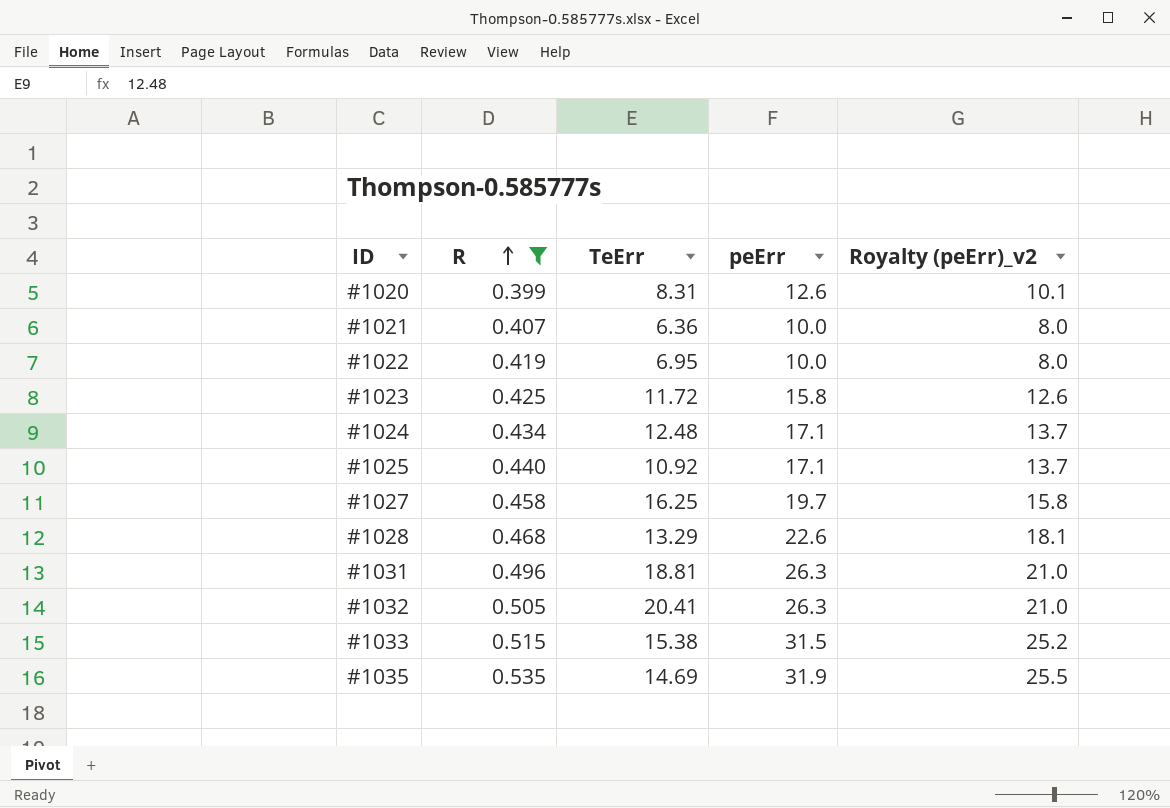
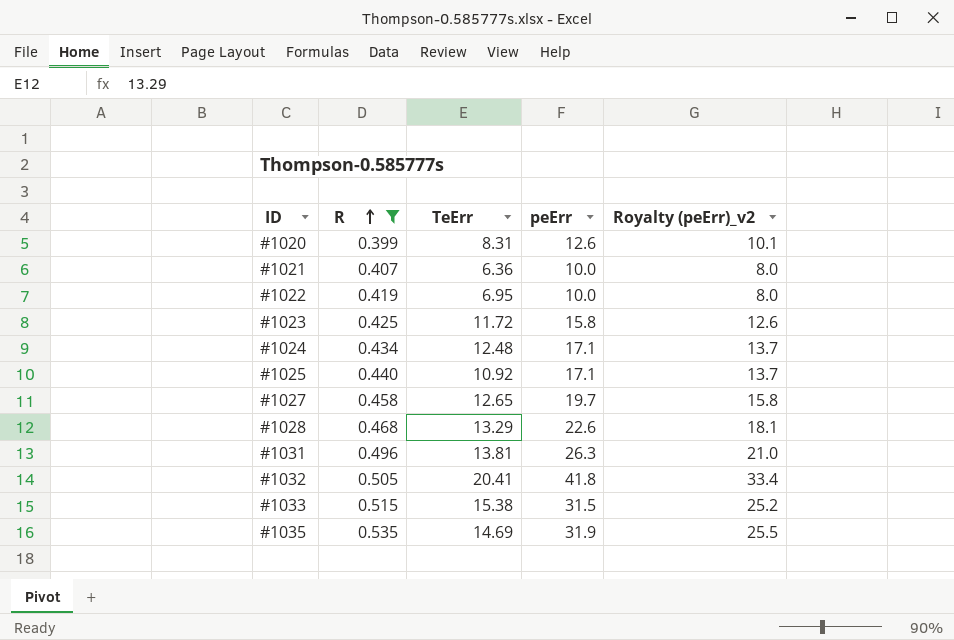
#1027 | TeErr: 16.25 -> 12.65
#1031 | TeErr: 18.81 -> 13.81
#1032 | peErr: 26.3 -> 41.8
#1032 | Royalty (peErr)_v2: 21.0 -> 33.4

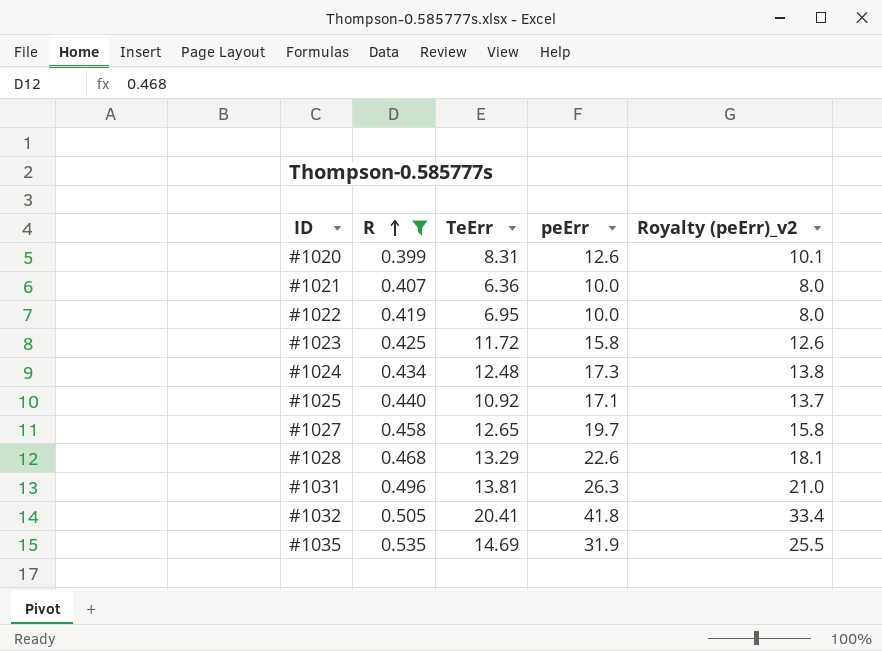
row #1033: 0.515 | 15.38 | 31.5 | 25.2 -> none
#1024 | peErr: 17.1 -> 17.3
#1024 | Royalty (peErr)_v2: 13.7 -> 13.8

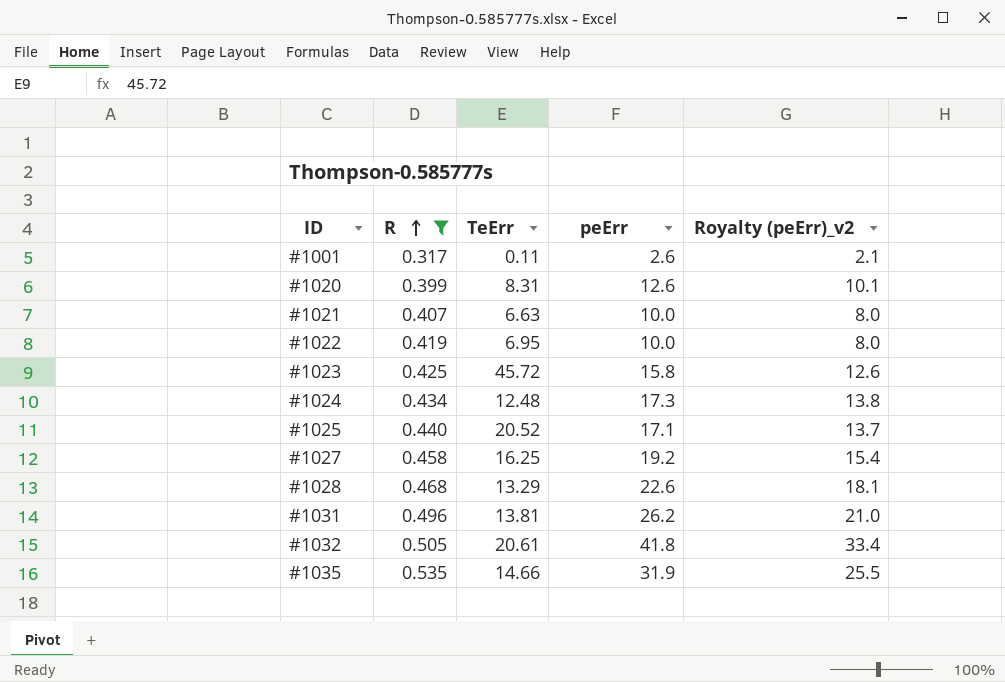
row #1001: none -> 0.317 | 0.11 | 2.6 | 2.1
#1021 | TeErr: 6.36 -> 6.63
#1023 | TeErr: 11.72 -> 45.72
#1025 | TeErr: 10.92 -> 20.52
#1027 | TeErr: 12.65 -> 16.25
#1027 | peErr: 19.7 -> 19.2
#1027 | Royalty (peErr)_v2: 15.8 -> 15.4
#1031 | peErr: 26.3 -> 26.2
#1032 | TeErr: 20.41 -> 20.61
#1035 | TeErr: 14.69 -> 14.66

